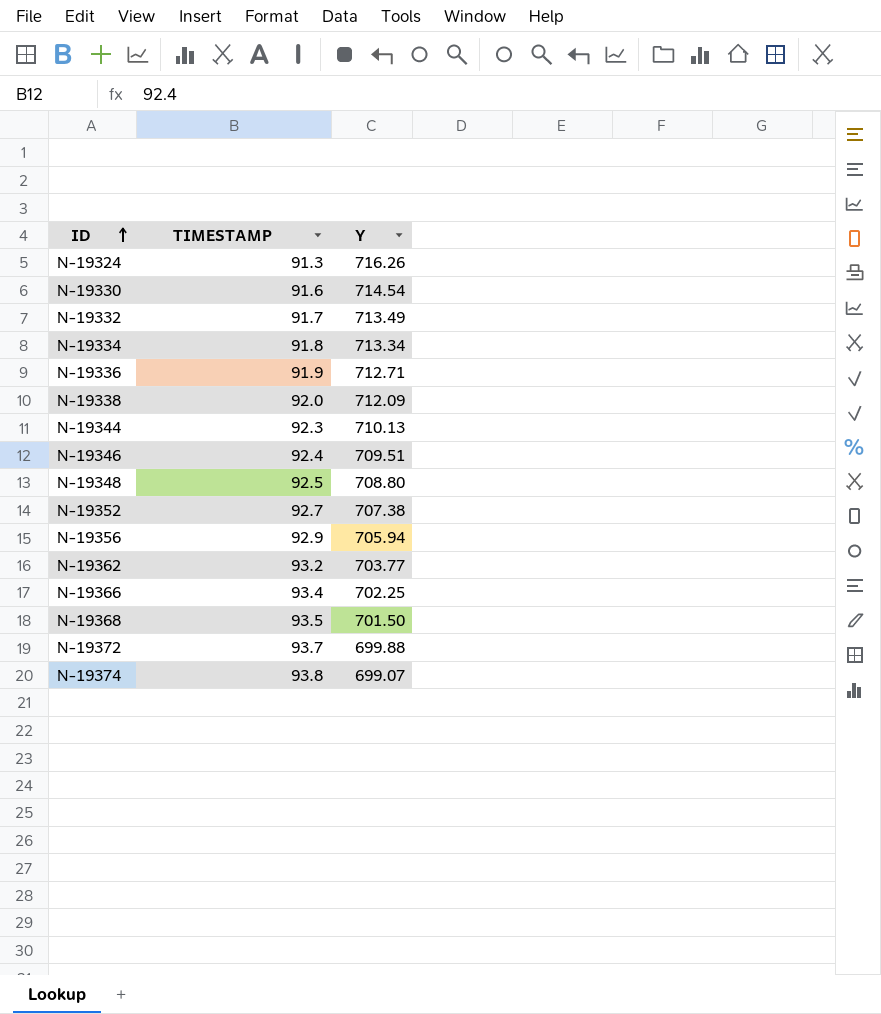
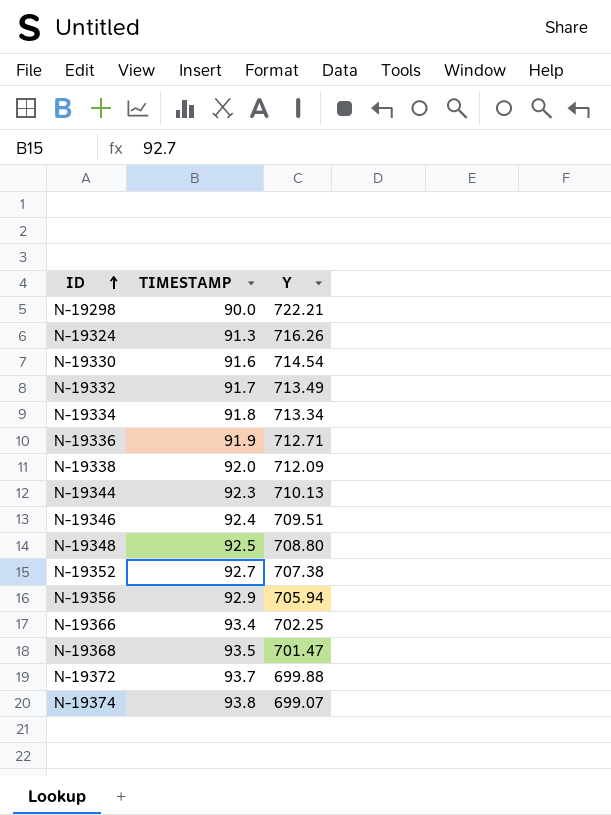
row N-19362: 93.2 | 703.77 -> none
row N-19298: none -> 90.0 | 722.21
N-19368 | Y: 701.50 -> 701.47

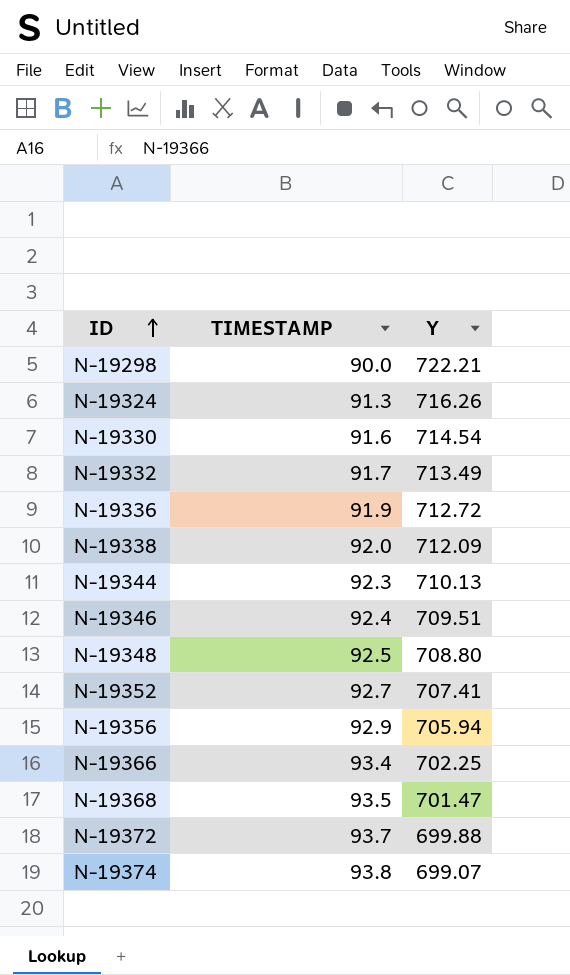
row N-19334: 91.8 | 713.34 -> none
N-19336 | Y: 712.71 -> 712.72
N-19352 | Y: 707.38 -> 707.41

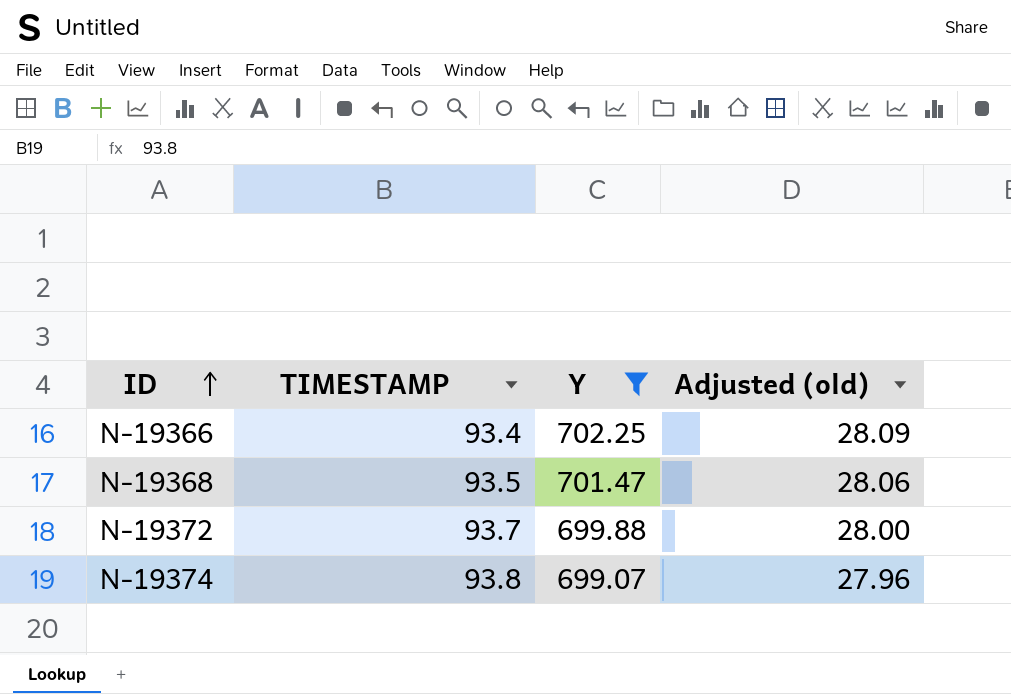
filter: none -> Y <= 702.25
column Adjusted (old) | formula: none -> [Y] * 0.04

